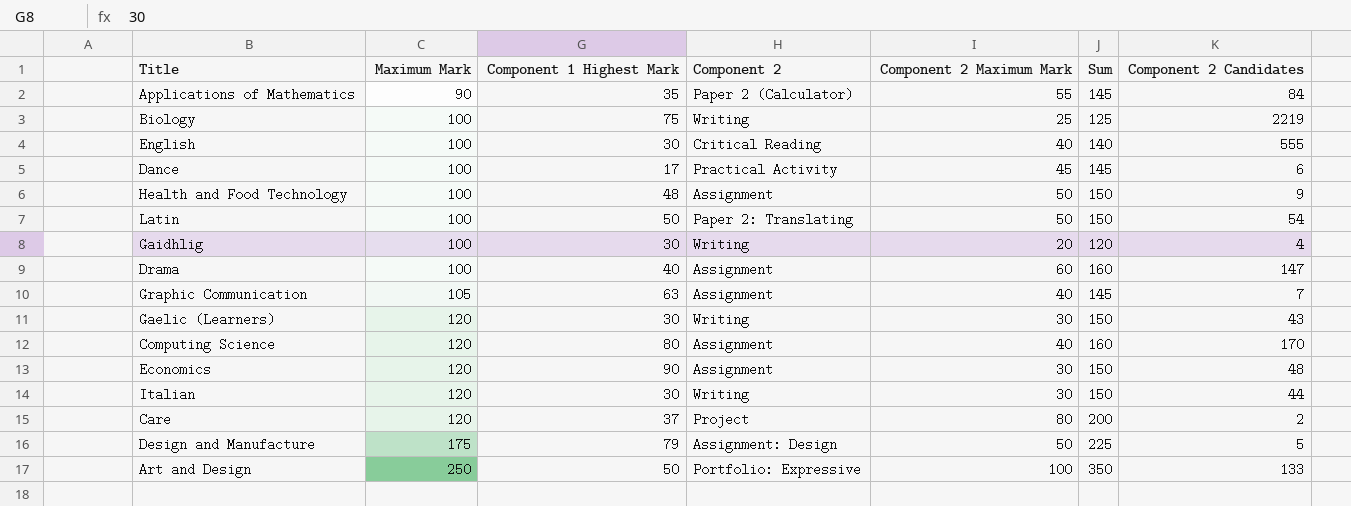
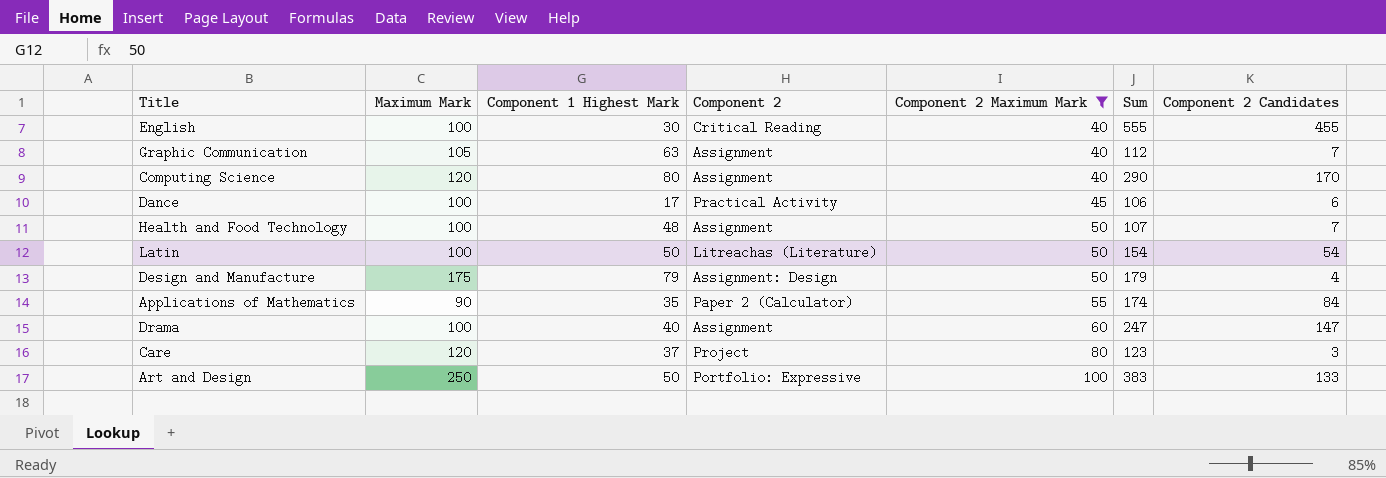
filter: none -> Component 2 Maximum Mark >= 40
row order: Maximum Mark ascending -> Component 2 Maximum Mark ascending
column Sum | formula: [Maximum Mark] + [Component 2 Maximum Mark] -> [Maximum Mark] + [Component 2 Candidates]
English | Component 2 Candidates: 555 -> 455
Health and Food Technology | Component 2 Candidates: 9 -> 7
Latin | Component 2: Paper 2: Translating -> Litreachas (Literature)
Design and Manufacture | Component 2 Candidates: 5 -> 4
Care | Component 2 Candidates: 2 -> 3

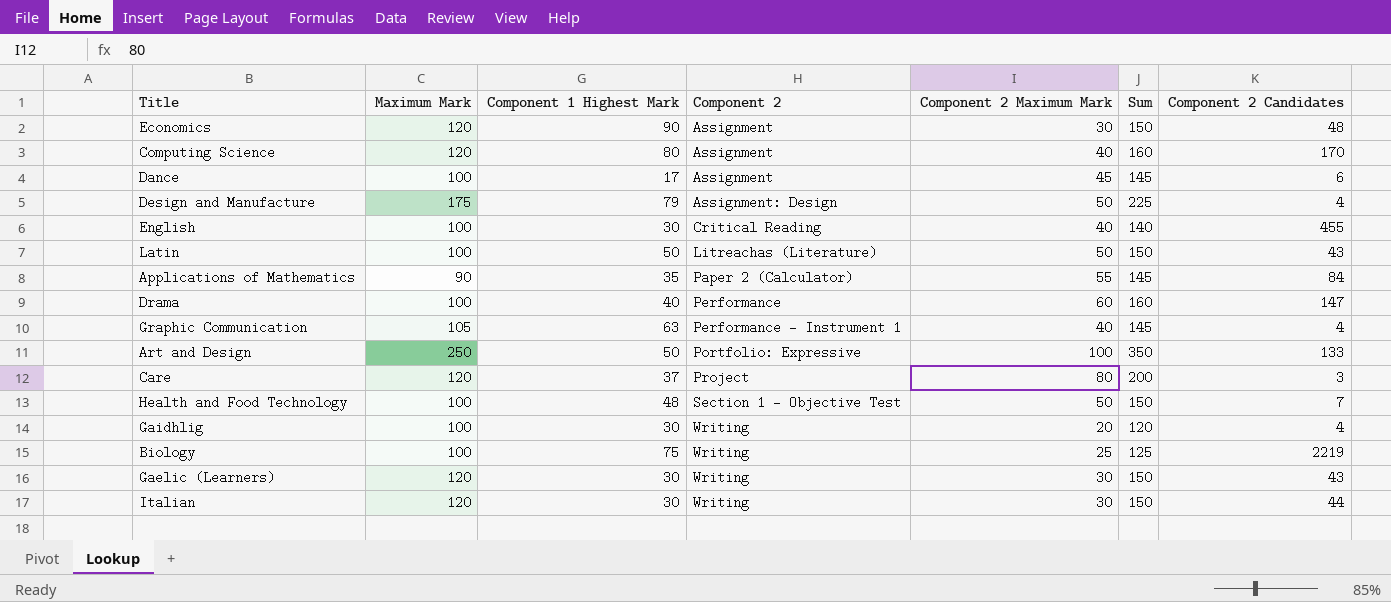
filter: Component 2 Maximum Mark >= 40 -> none
row order: Component 2 Maximum Mark ascending -> Component 2 ascending
column Sum | formula: [Maximum Mark] + [Component 2 Candidates] -> [Maximum Mark] + [Component 2 Maximum Mark]
Dance | Component 2: Practical Activity -> Assignment
Latin | Component 2 Candidates: 54 -> 43
Drama | Component 2: Assignment -> Performance
Graphic Communication | Component 2: Assignment -> Performance - Instrument 1
Graphic Communication | Component 2 Candidates: 7 -> 4
Health and Food Technology | Component 2: Assignment -> Section 1 - Objective Test

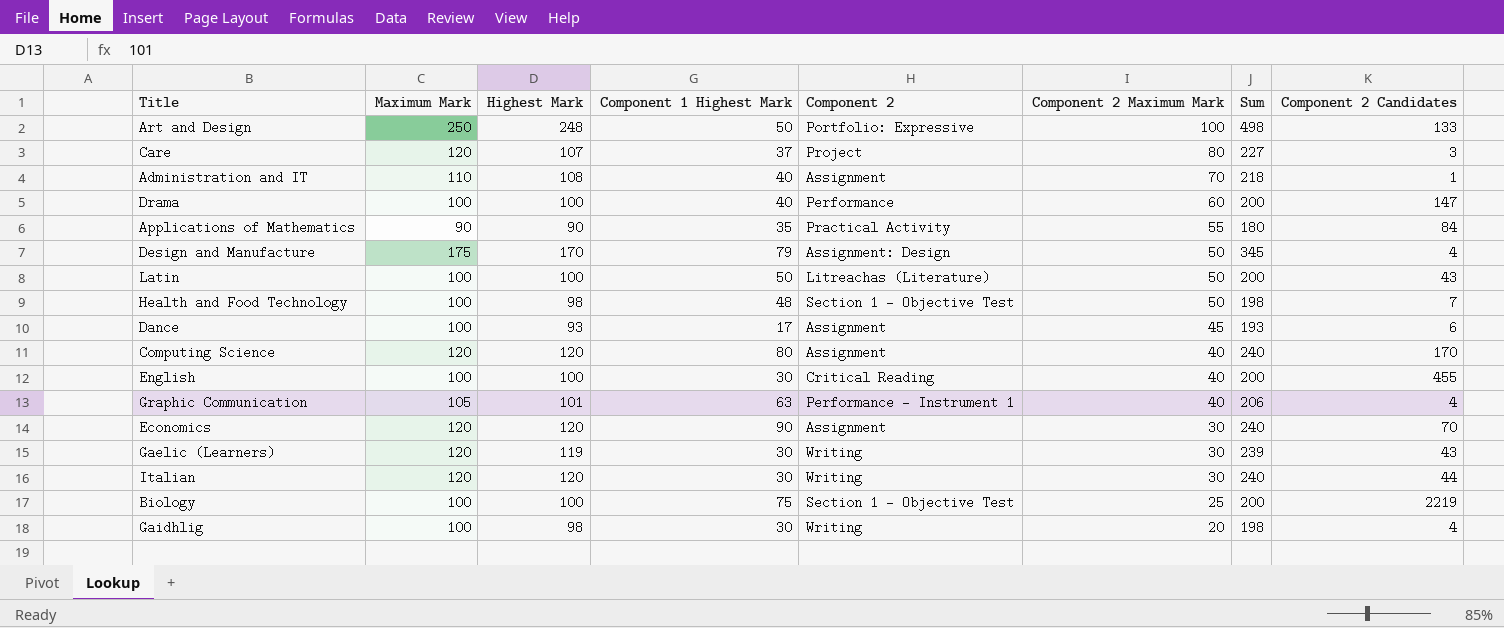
row order: Component 2 ascending -> Component 2 Maximum Mark descending
column Highest Mark | position: none -> 3
column Sum | formula: [Maximum Mark] + [Component 2 Maximum Mark] -> [Maximum Mark] + [Highest Mark]
row Administration and IT: none -> 110 | 108 | 40 | Assignment | 70 | 218 | 1
Applications of Mathematics | Component 2: Paper 2 (Calculator) -> Practical Activity
Economics | Component 2 Candidates: 48 -> 70
Biology | Component 2: Writing -> Section 1 - Objective Test

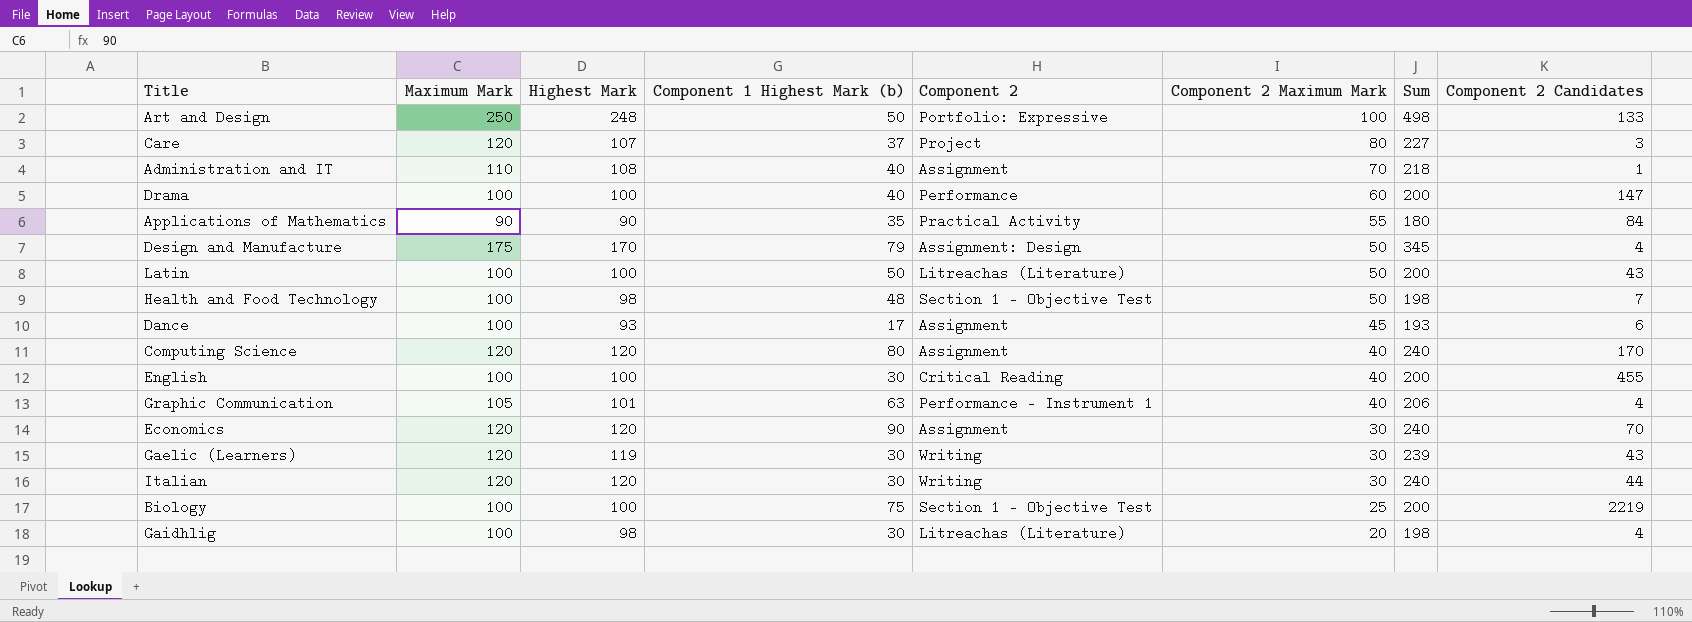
column name: Component 1 Highest Mark -> Component 1 Highest Mark (b)
Gaidhlig | Component 2: Writing -> Litreachas (Literature)

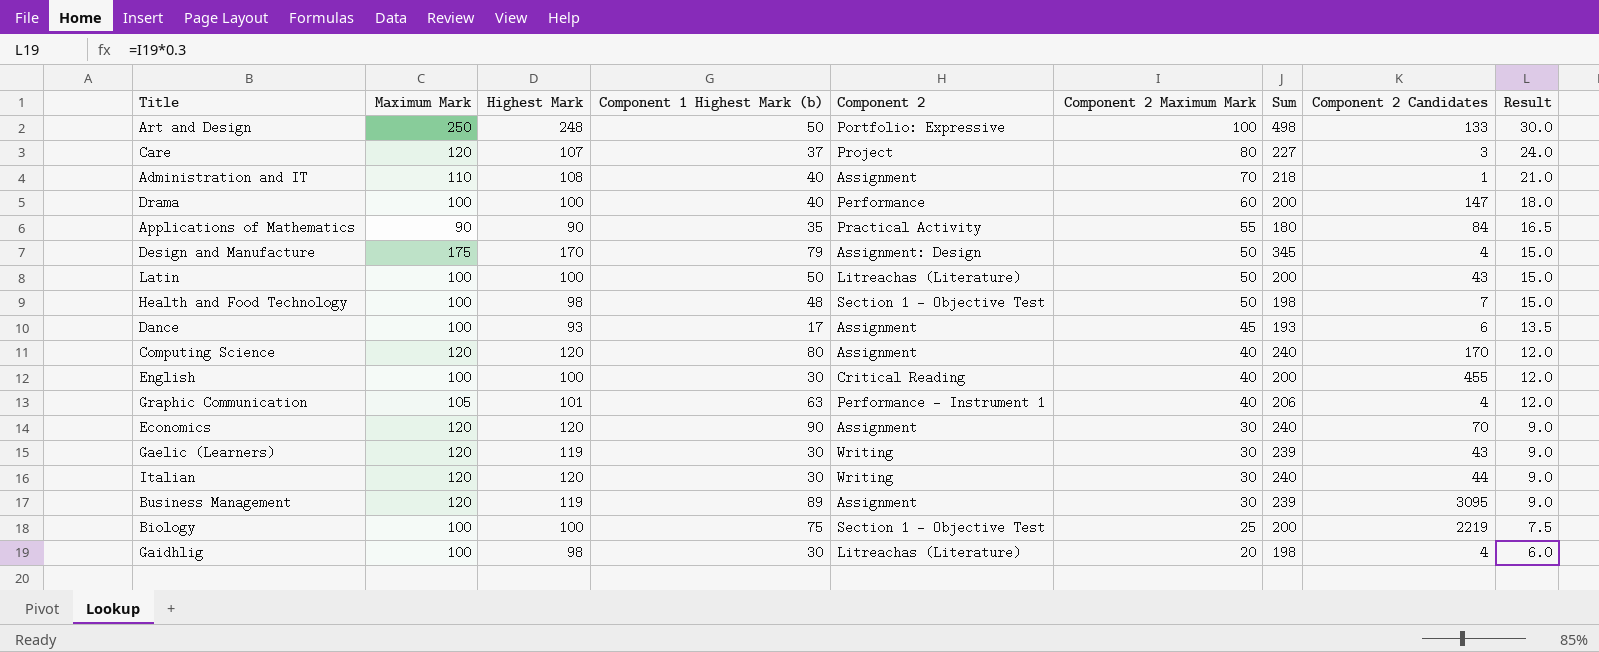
column Result | formula: none -> [Component 2 Maximum Mark] * 0.3
row Business Management: none -> 120 | 119 | 89 | Assignment | 30 | 239 | 3095 | 9.0

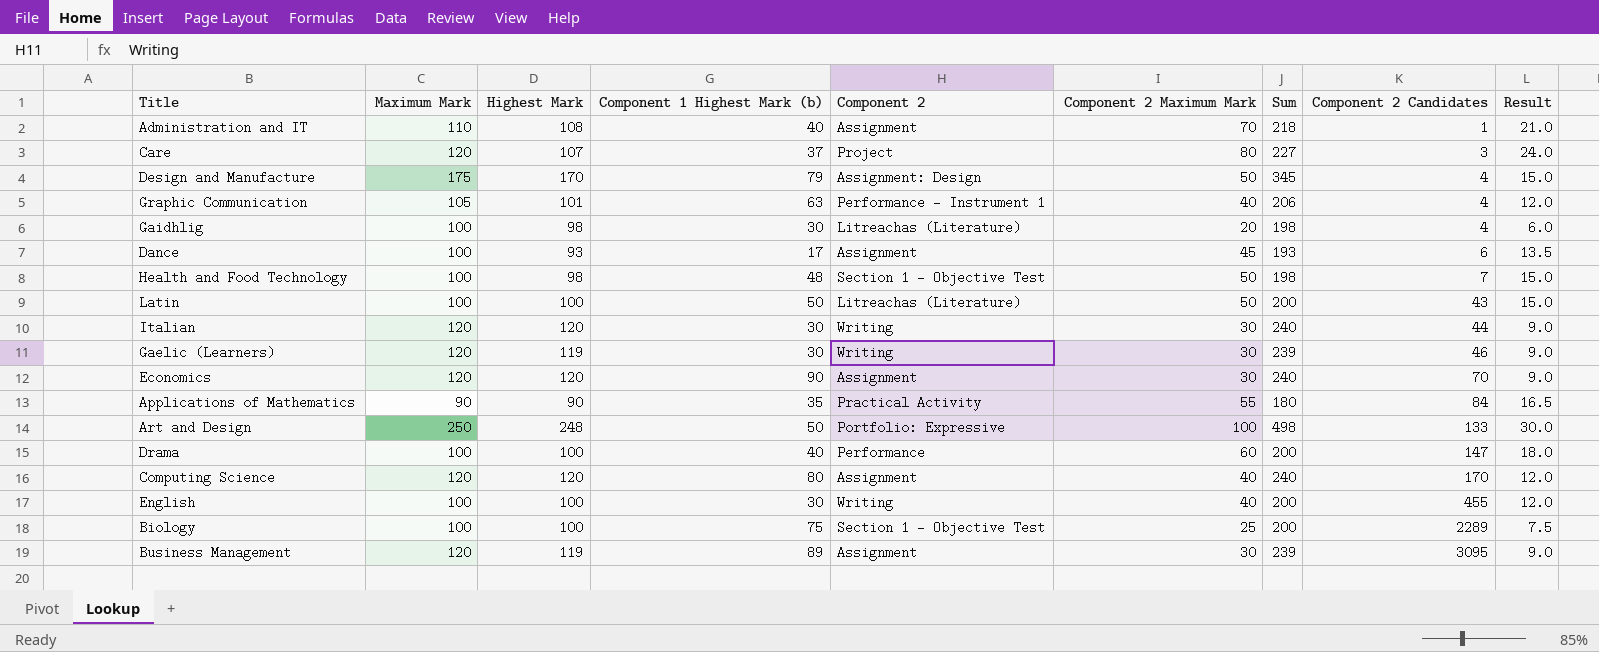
row order: Component 2 Maximum Mark descending -> Component 2 Candidates ascending
Gaelic (Learners) | Component 2 Candidates: 43 -> 46
English | Component 2: Critical Reading -> Writing
Biology | Component 2 Candidates: 2219 -> 2289

